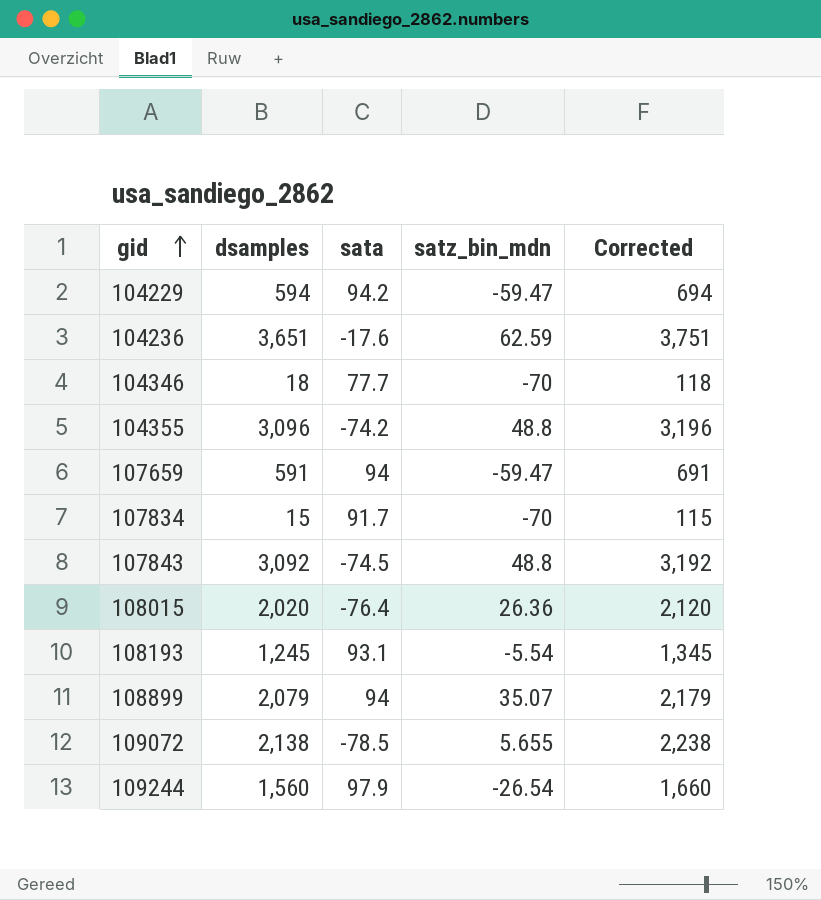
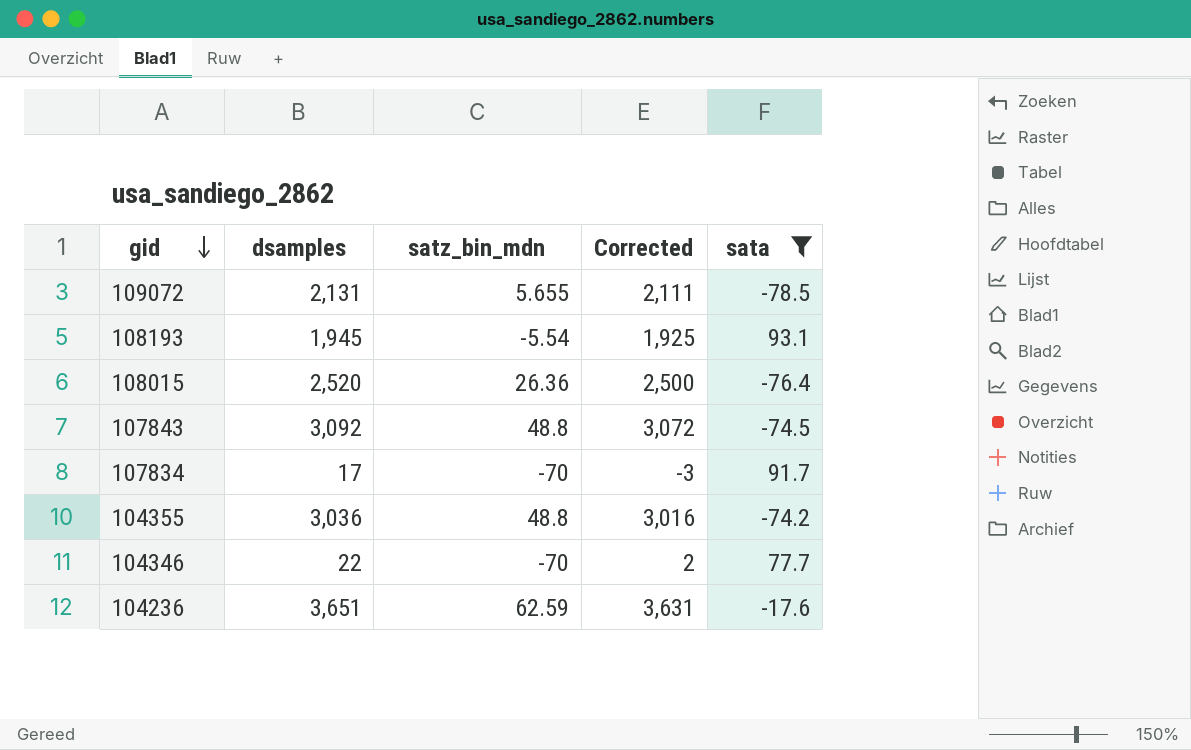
filter: none -> sata <= 93.1
row order: gid ascending -> gid descending
column Corrected | formula: [dsamples] + 100 -> [dsamples] - 20
column sata | position: 3 -> 5
109072 | dsamples: 2,138 -> 2,131
108193 | dsamples: 1,245 -> 1,945
108015 | dsamples: 2,020 -> 2,520
107834 | dsamples: 15 -> 17
104355 | dsamples: 3,096 -> 3,036
104346 | dsamples: 18 -> 22

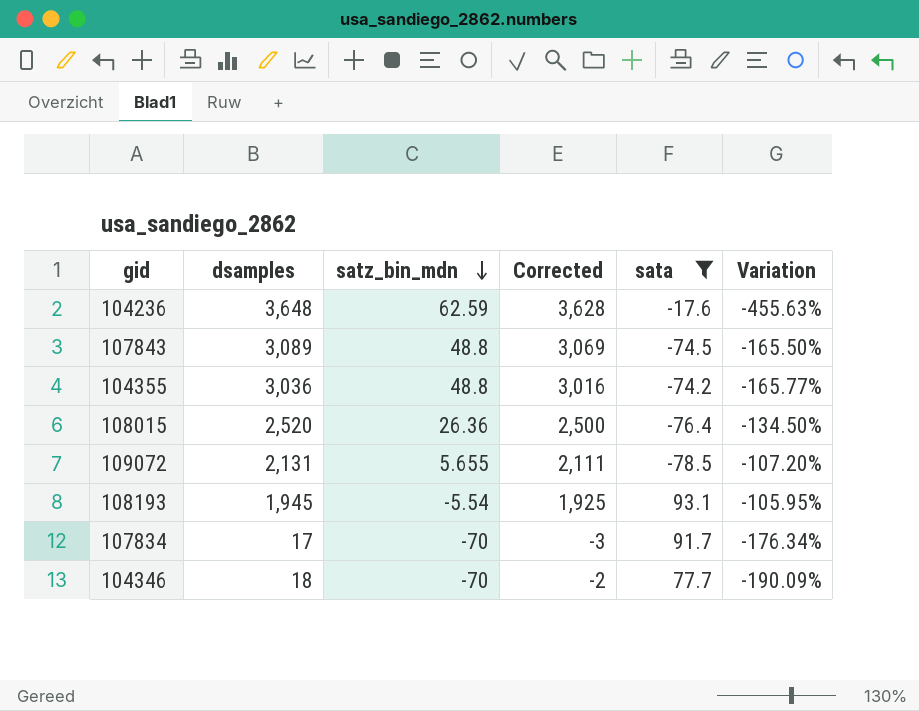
row order: gid descending -> satz_bin_mdn descending
column Variation | formula: none -> ([satz_bin_mdn] - [sata]) / [sata]
104236 | dsamples: 3,651 -> 3,648
104236 | Corrected: 3,631 -> 3,628
107843 | dsamples: 3,092 -> 3,089
107843 | Corrected: 3,072 -> 3,069
104346 | dsamples: 22 -> 18
104346 | Corrected: 2 -> -2

